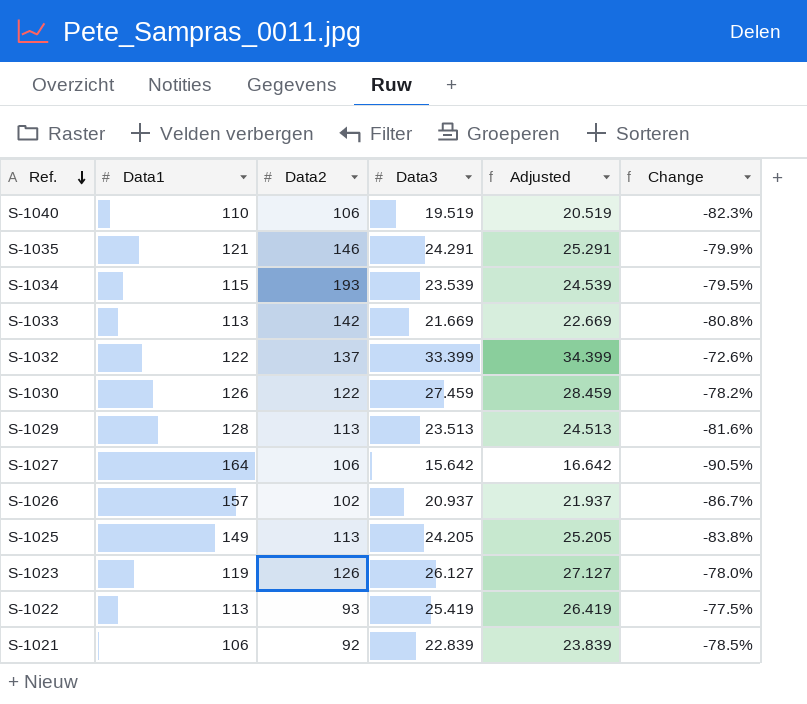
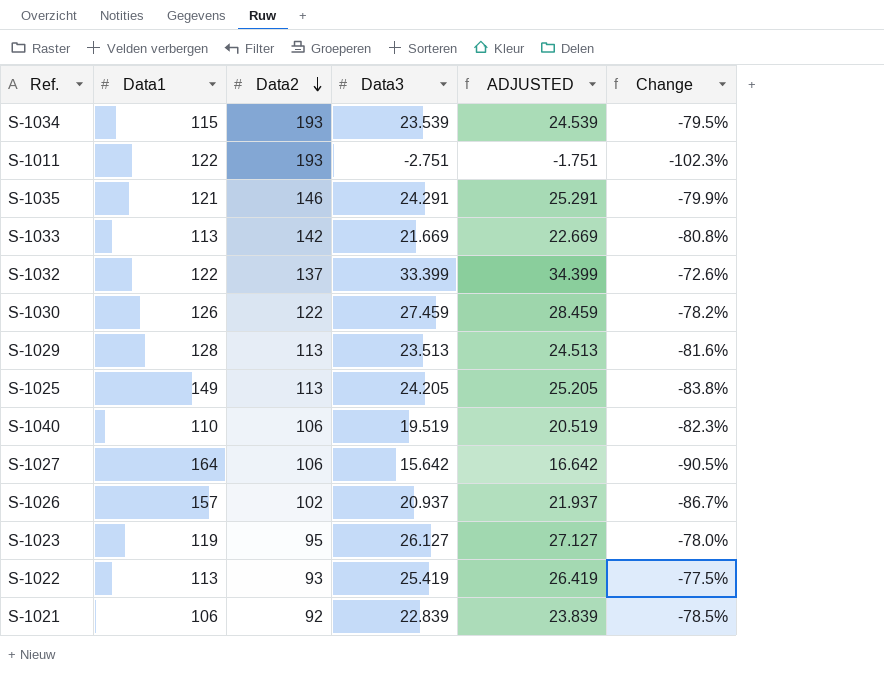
row order: Ref. descending -> Data2 descending
column name: Adjusted -> ADJUSTED
row S-1011: none -> 122 | 193 | -2.751 | -1.751 | -102.3%
S-1023 | Data2: 126 -> 95

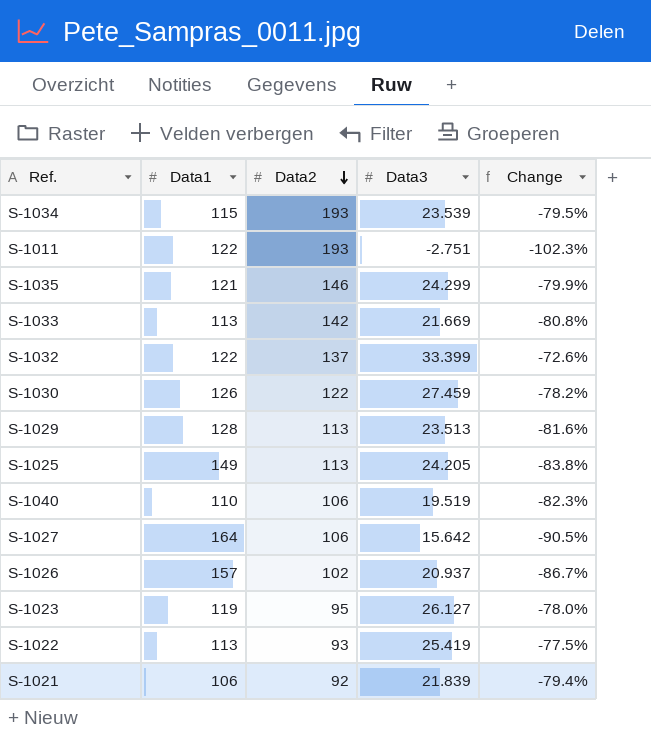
column ADJUSTED | formula: [Data3] + 1 -> none
S-1035 | Data3: 24.291 -> 24.299
S-1021 | Data3: 22.839 -> 21.839
S-1021 | Change: -78.5% -> -79.4%

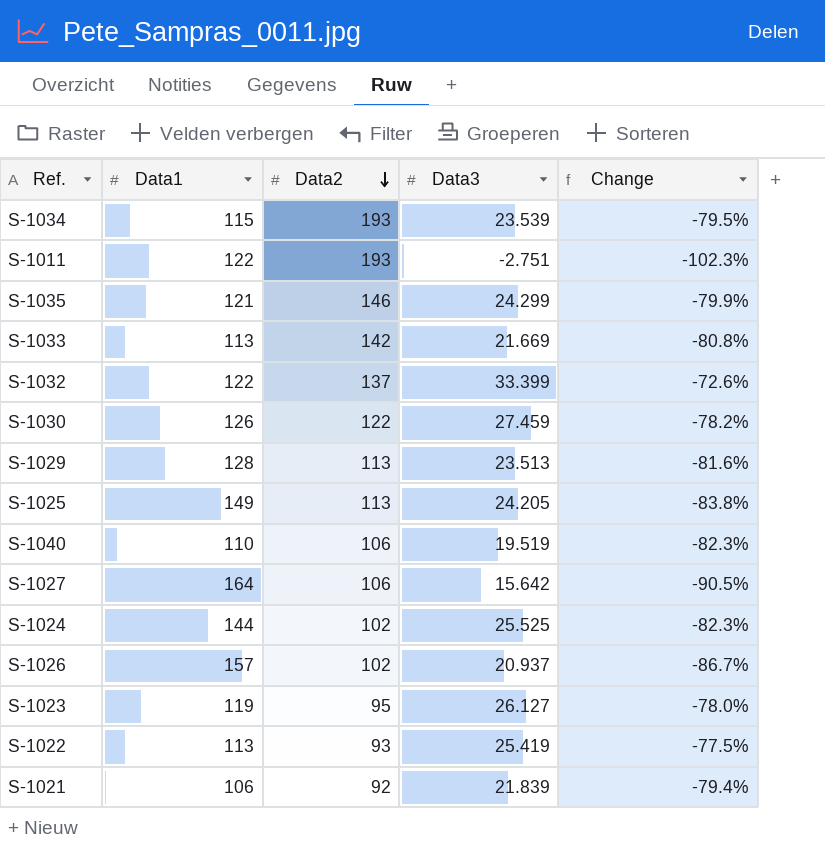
row S-1024: none -> 144 | 102 | 25.525 | -82.3%

